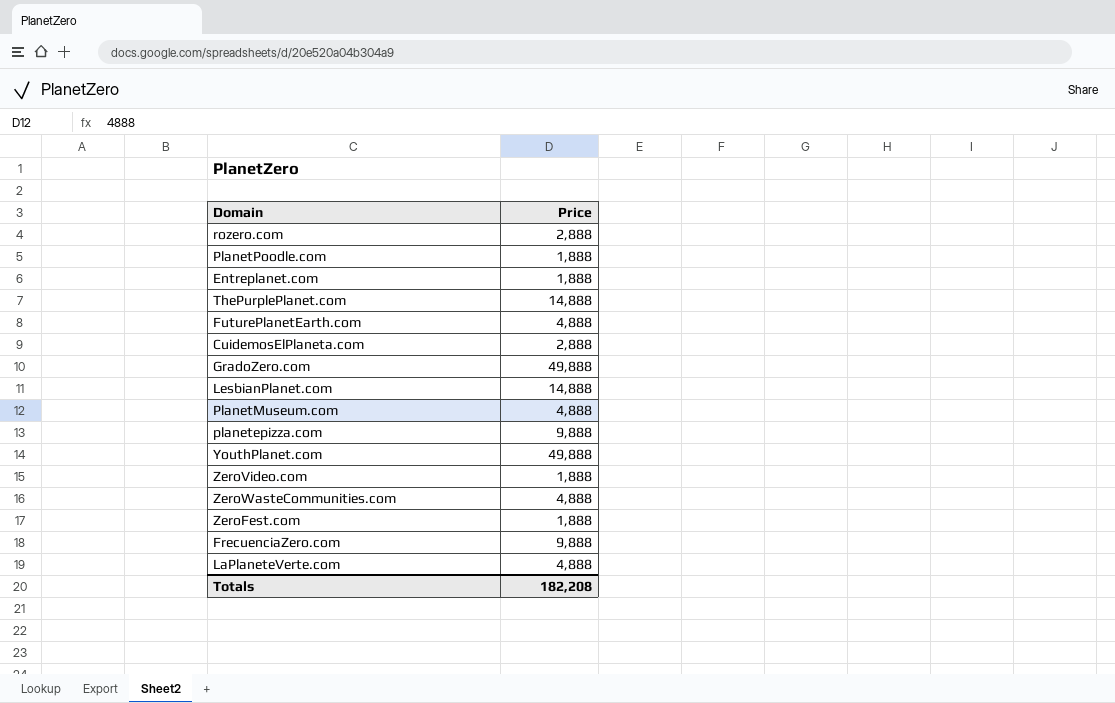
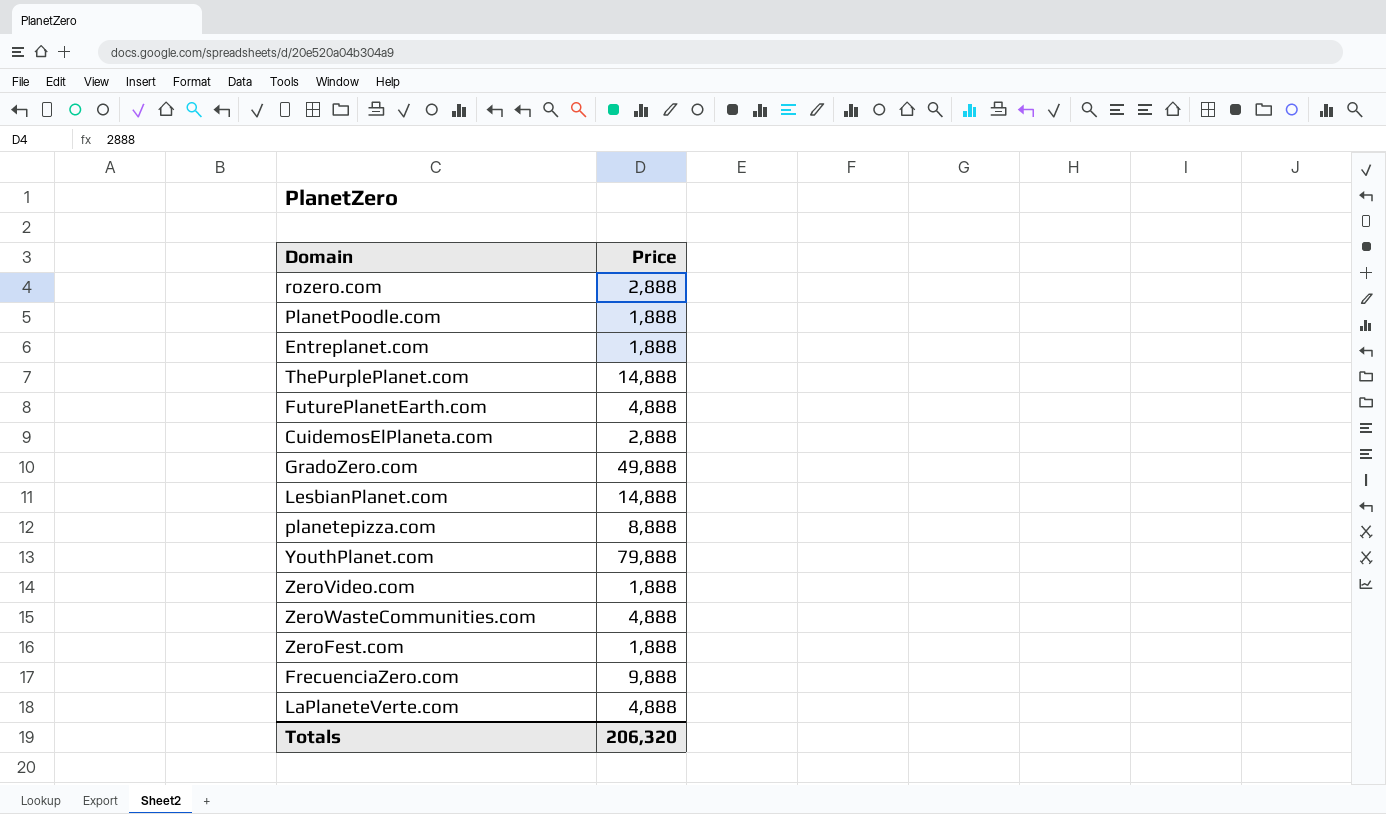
row PlanetMuseum.com: 4,888 -> none
planetepizza.com | Price: 9,888 -> 8,888
YouthPlanet.com | Price: 49,888 -> 79,888
Totals | Price: 182,208 -> 206,320

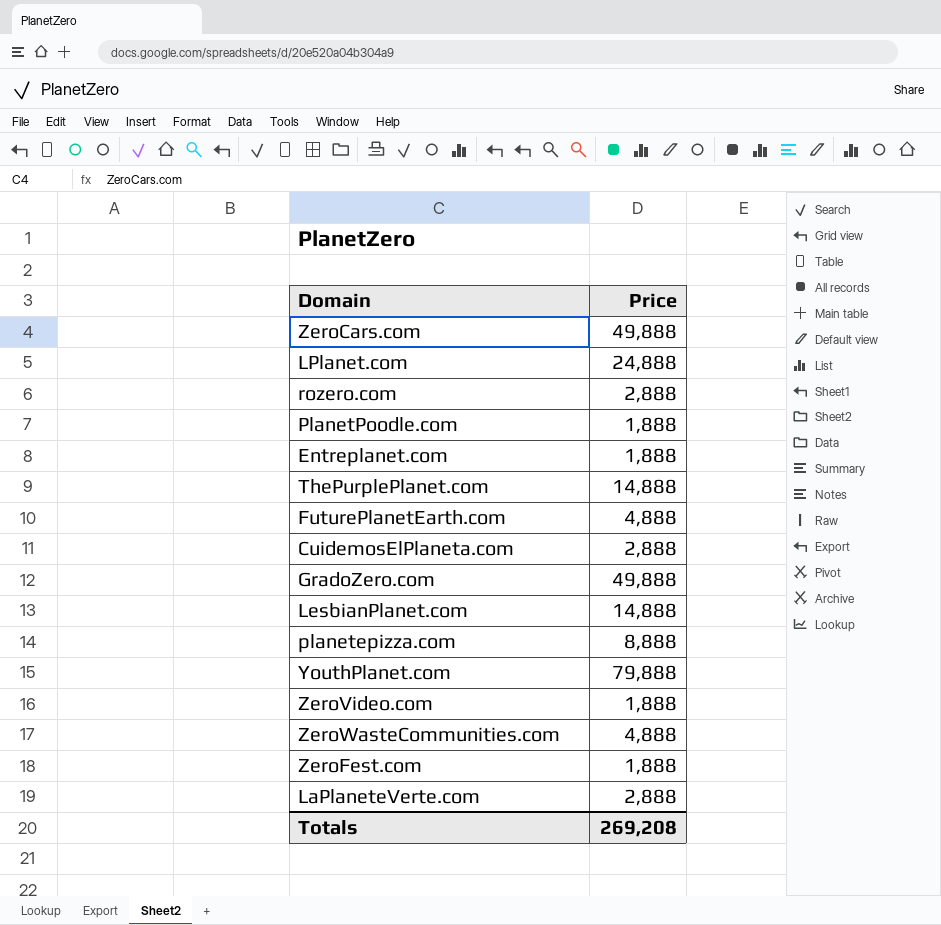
row FrecuenciaZero.com: 9,888 -> none
row ZeroCars.com: none -> 49,888
row LPlanet.com: none -> 24,888
LaPlaneteVerte.com | Price: 4,888 -> 2,888
Totals | Price: 206,320 -> 269,208

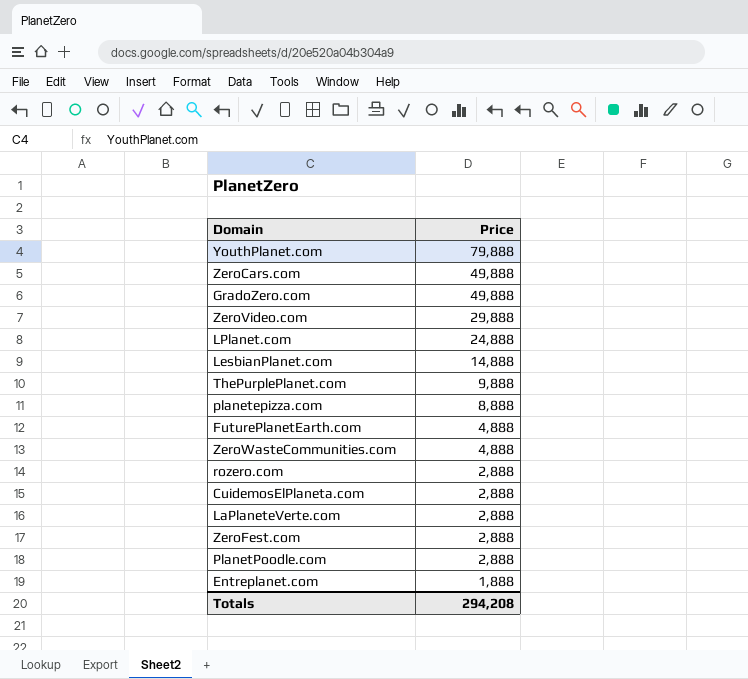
row order: none -> Price descending
ZeroVideo.com | Price: 1,888 -> 29,888
ThePurplePlanet.com | Price: 14,888 -> 9,888
ZeroFest.com | Price: 1,888 -> 2,888
PlanetPoodle.com | Price: 1,888 -> 2,888
Totals | Price: 269,208 -> 294,208

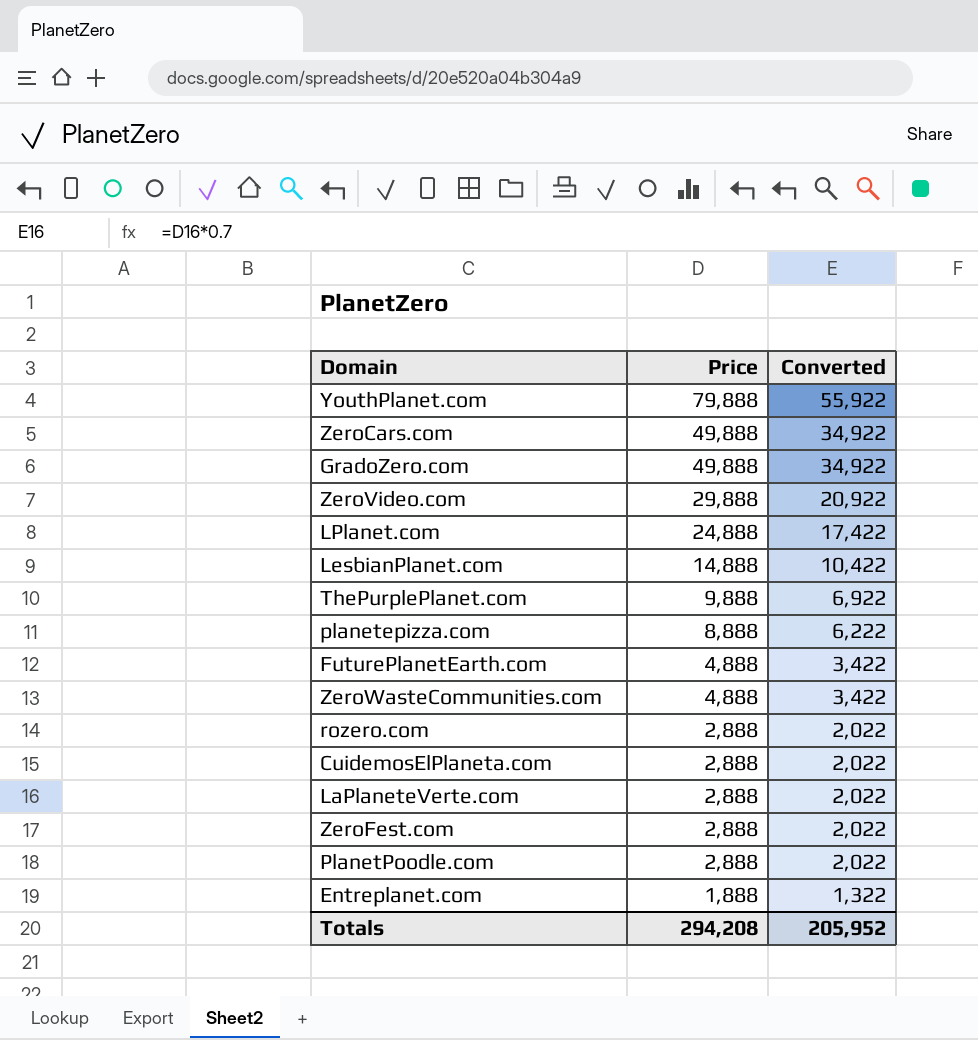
column Converted | formula: none -> [Price] * 0.7

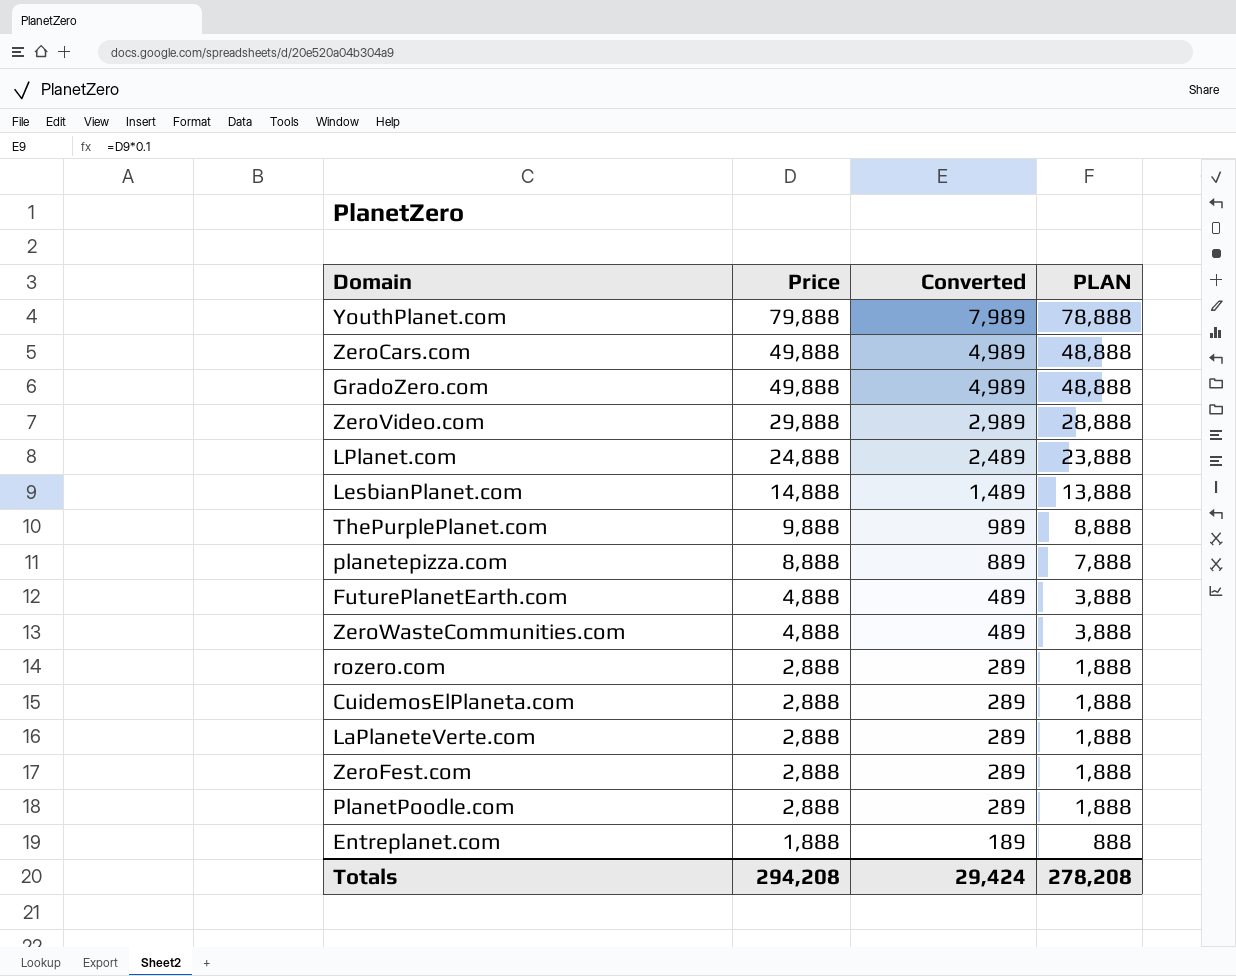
column Converted | formula: [Price] * 0.7 -> [Price] * 0.1
column PLAN | formula: none -> [Price] - 1000
Totals | Converted: 205,952 -> 29,424

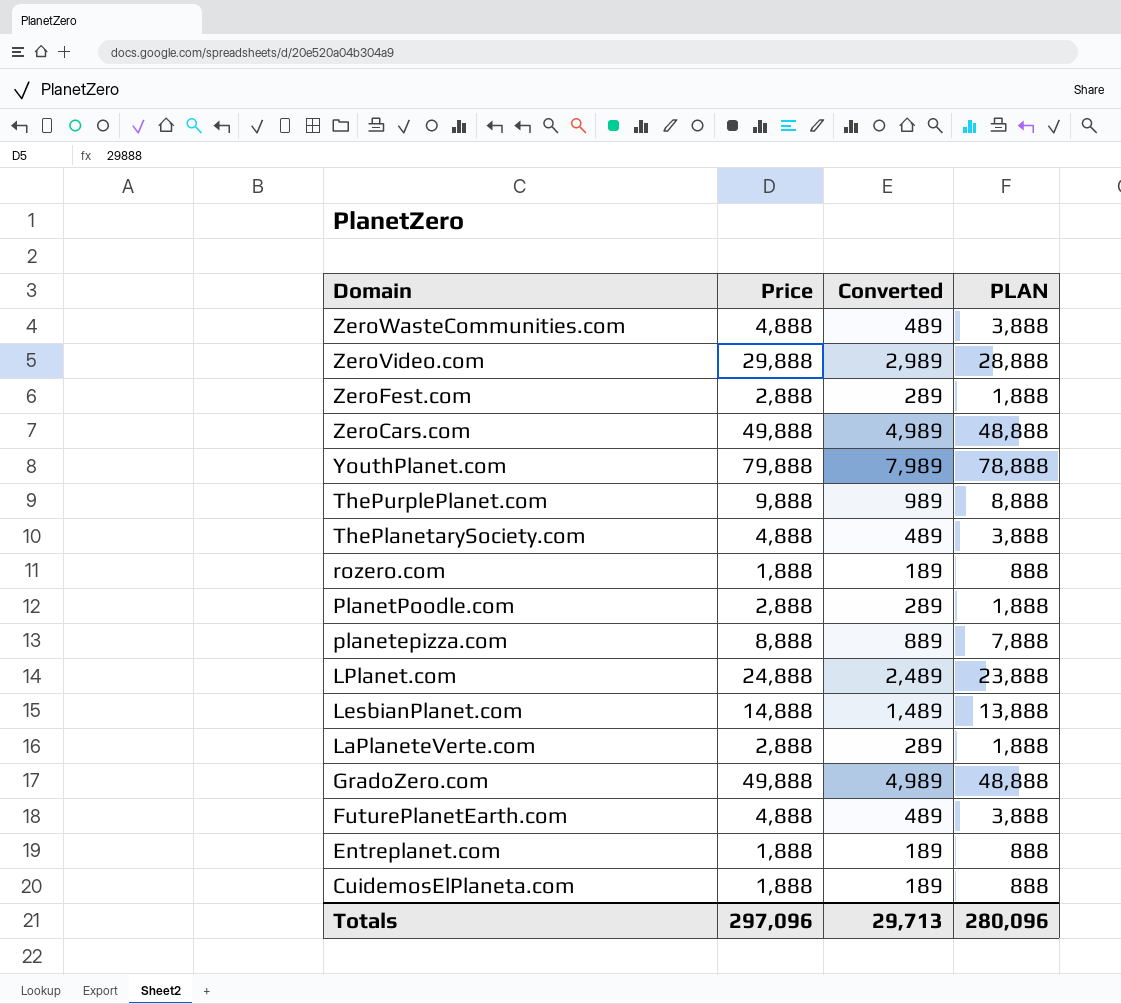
row order: Price descending -> Domain descending
row ThePlanetarySociety.com: none -> 4,888 | 489 | 3,888
rozero.com | Price: 2,888 -> 1,888
rozero.com | Converted: 289 -> 189
rozero.com | PLAN: 1,888 -> 888
CuidemosElPlaneta.com | Price: 2,888 -> 1,888
CuidemosElPlaneta.com | Converted: 289 -> 189
CuidemosElPlaneta.com | PLAN: 1,888 -> 888
Totals | Price: 294,208 -> 297,096
Totals | Converted: 29,424 -> 29,713
Totals | PLAN: 278,208 -> 280,096

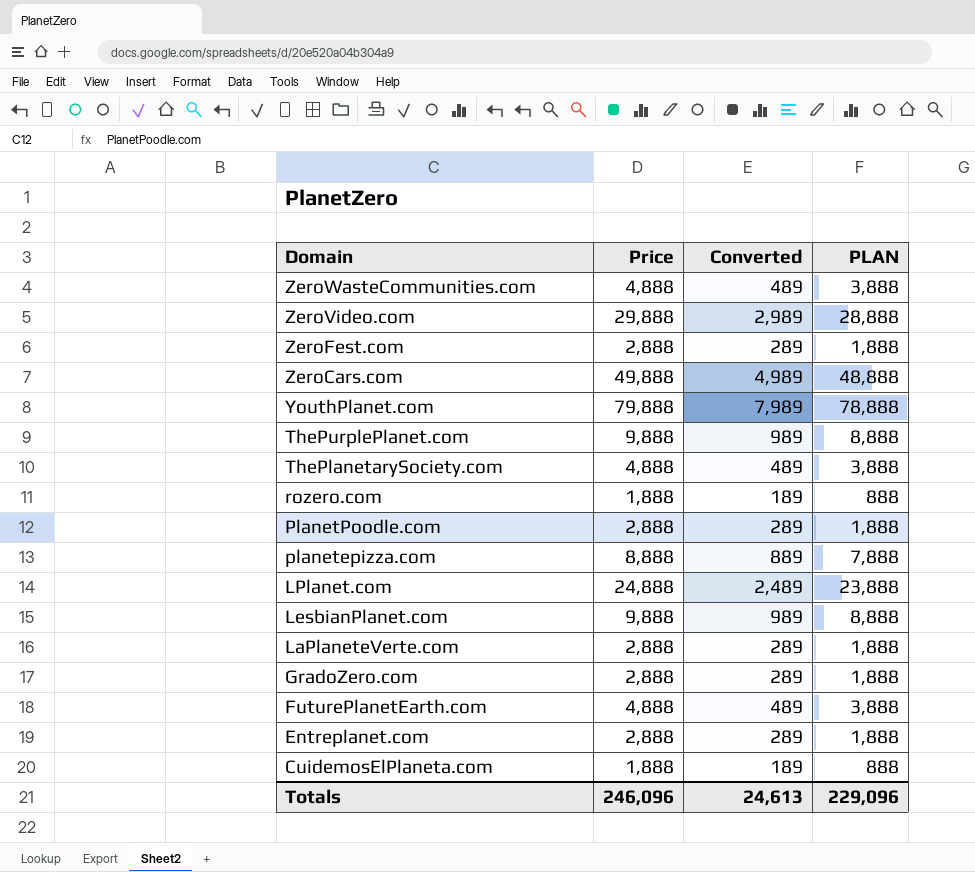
LesbianPlanet.com | Price: 14,888 -> 9,888
LesbianPlanet.com | Converted: 1,489 -> 989
LesbianPlanet.com | PLAN: 13,888 -> 8,888
GradoZero.com | Price: 49,888 -> 2,888
GradoZero.com | Converted: 4,989 -> 289
GradoZero.com | PLAN: 48,888 -> 1,888
Entreplanet.com | Price: 1,888 -> 2,888
Entreplanet.com | Converted: 189 -> 289
Entreplanet.com | PLAN: 888 -> 1,888
Totals | Price: 297,096 -> 246,096
Totals | Converted: 29,713 -> 24,613
Totals | PLAN: 280,096 -> 229,096

